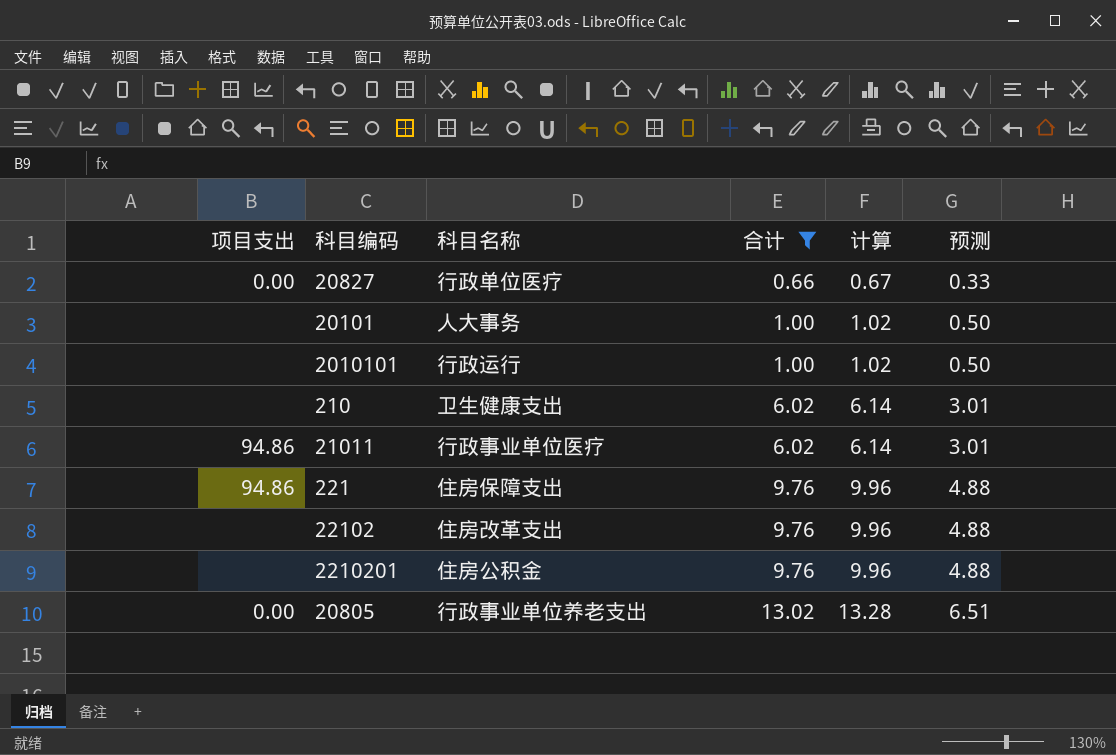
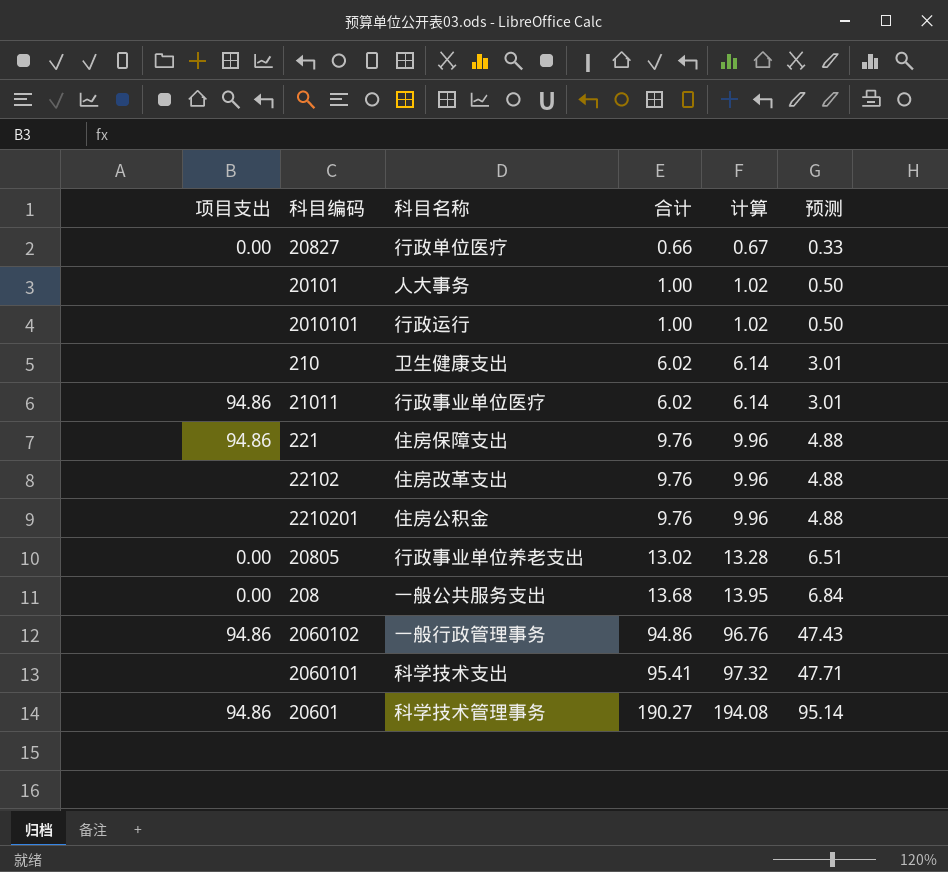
filter: 合计 <= 13.02 -> none

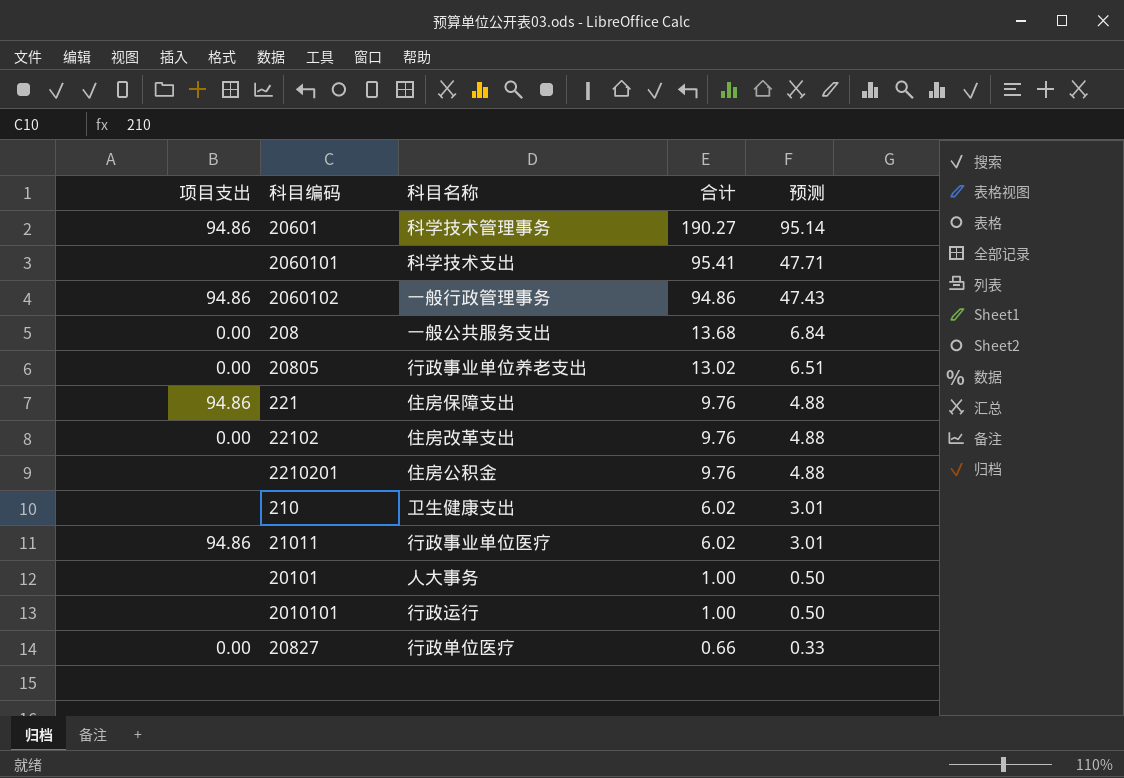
row order: 合计 ascending -> 合计 descending
column 计算 | formula: [合计] * 1.02 -> none
22102 | 项目支出: none -> 0.00

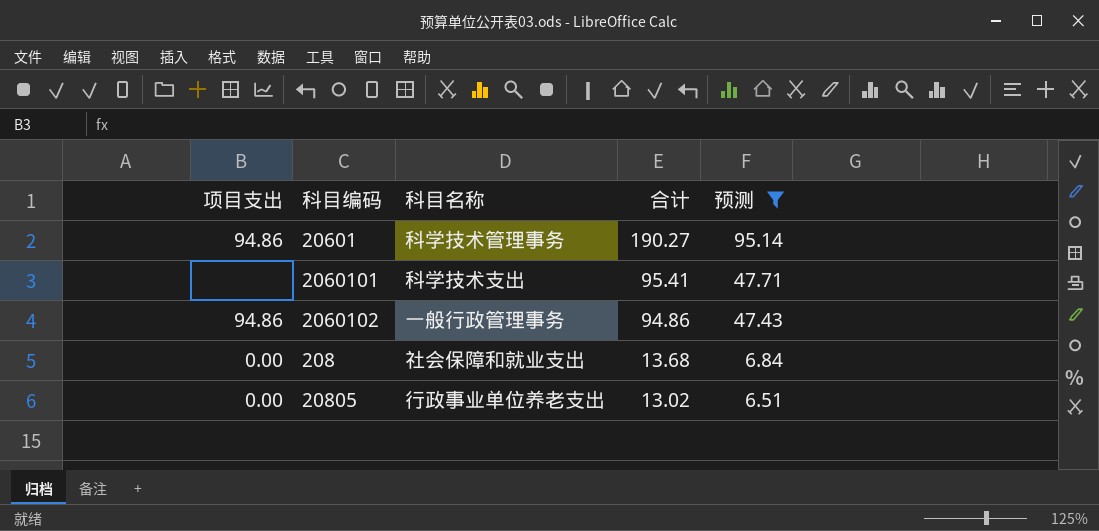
filter: none -> 预测 >= 6.51
208 | 科目名称: 一般公共服务支出 -> 社会保障和就业支出

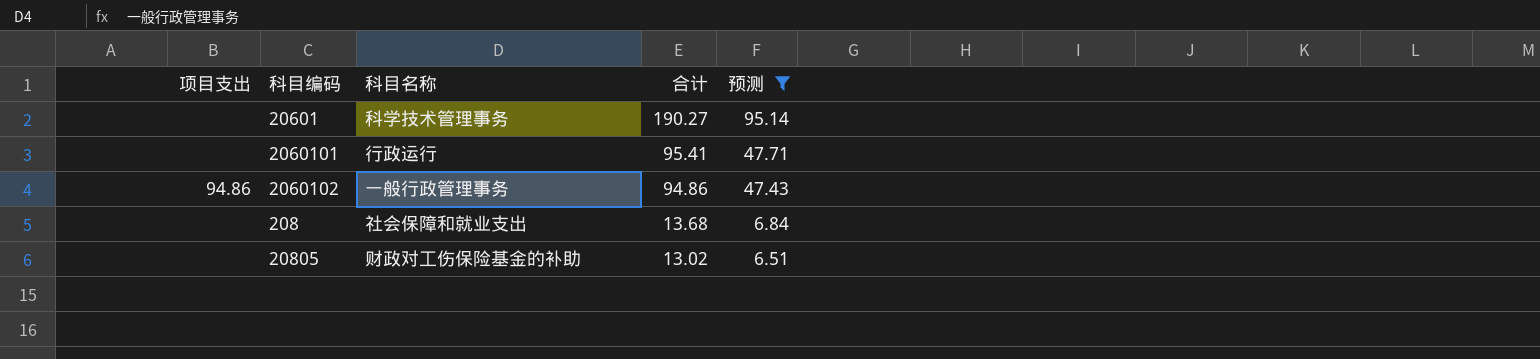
20601 | 项目支出: 94.86 -> none
2060101 | 科目名称: 科学技术支出 -> 行政运行
208 | 项目支出: 0.00 -> none
20805 | 项目支出: 0.00 -> none
20805 | 科目名称: 行政事业单位养老支出 -> 财政对工伤保险基金的补助

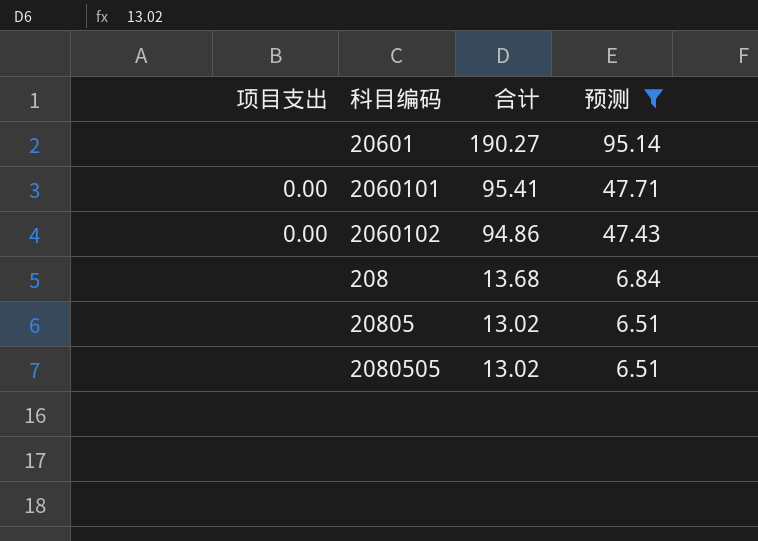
column 科目名称 | position: 3 -> none
2060101 | 项目支出: none -> 0.00
2060102 | 项目支出: 94.86 -> 0.00
row 2080505: none -> none | 13.02 | 6.51

